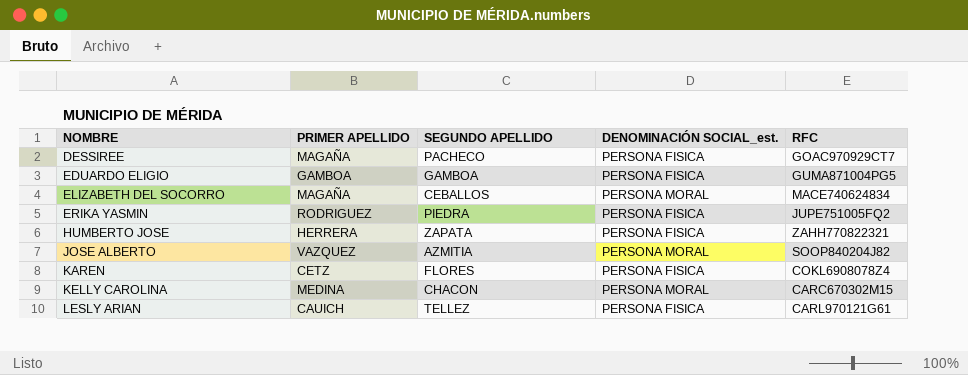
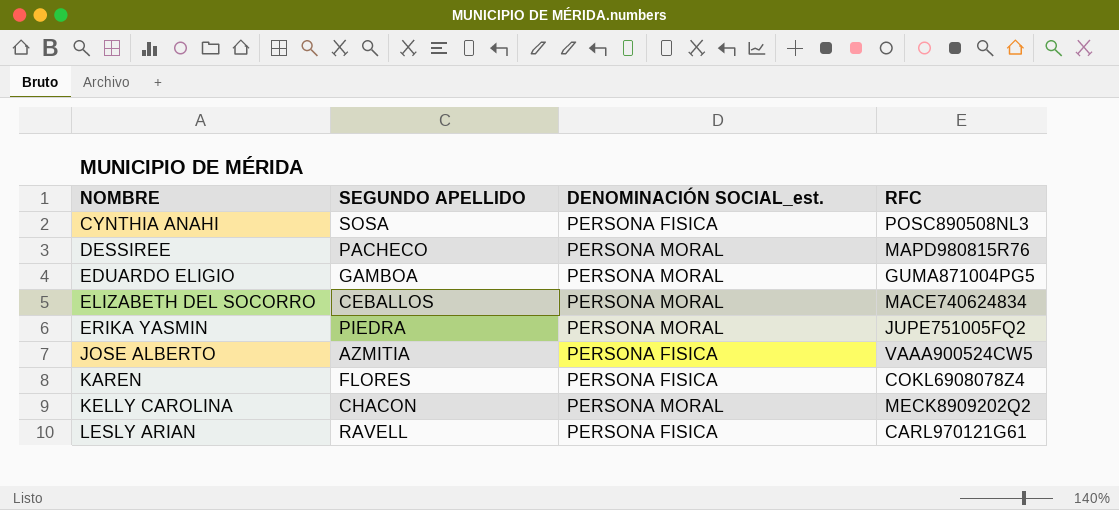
column PRIMER APELLIDO | position: 2 -> none
row HUMBERTO JOSE: HERRERA | ZAPATA | PERSONA FISICA | ZAHH770822321 -> none
row CYNTHIA ANAHI: none -> SOSA | PERSONA FISICA | POSC890508NL3
DESSIREE | DENOMINACIÓN SOCIAL_est.: PERSONA FISICA -> PERSONA MORAL
DESSIREE | RFC: GOAC970929CT7 -> MAPD980815R76
EDUARDO ELIGIO | DENOMINACIÓN SOCIAL_est.: PERSONA FISICA -> PERSONA MORAL
ERIKA YASMIN | DENOMINACIÓN SOCIAL_est.: PERSONA FISICA -> PERSONA MORAL
JOSE ALBERTO | DENOMINACIÓN SOCIAL_est.: PERSONA MORAL -> PERSONA FISICA
JOSE ALBERTO | RFC: SOOP840204J82 -> VAAA900524CW5
KELLY CAROLINA | RFC: CARC670302M15 -> MECK8909202Q2
LESLY ARIAN | SEGUNDO APELLIDO: TELLEZ -> RAVELL

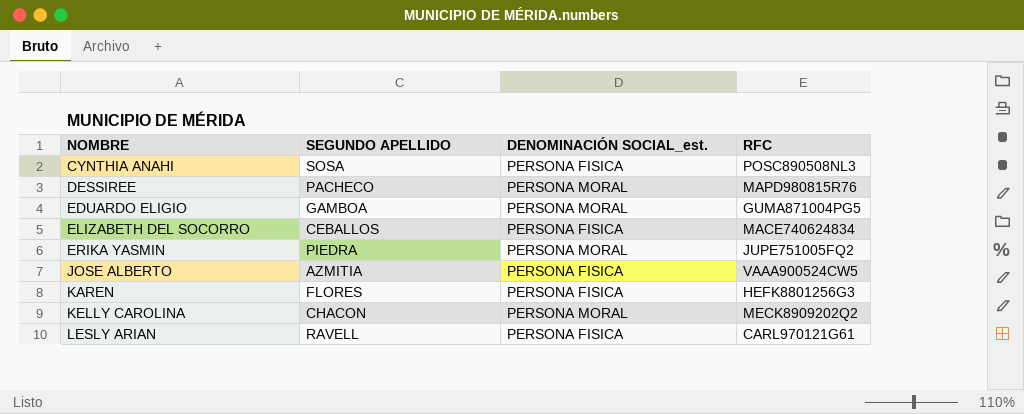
ELIZABETH DEL SOCORRO | DENOMINACIÓN SOCIAL_est.: PERSONA MORAL -> PERSONA FISICA
KAREN | RFC: COKL6908078Z4 -> HEFK8801256G3

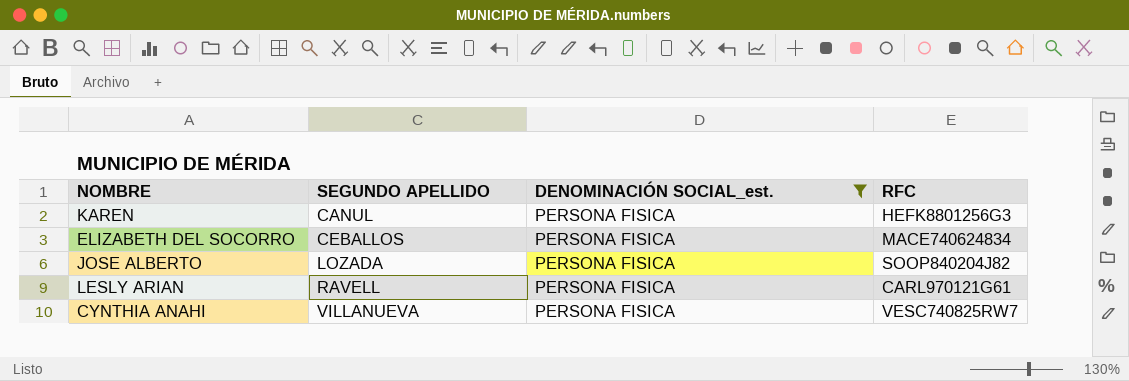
filter: none -> DENOMINACIÓN SOCIAL_est. = PERSONA FISICA
row order: NOMBRE ascending -> SEGUNDO APELLIDO ascending
KAREN | SEGUNDO APELLIDO: FLORES -> CANUL
JOSE ALBERTO | SEGUNDO APELLIDO: AZMITIA -> LOZADA
JOSE ALBERTO | RFC: VAAA900524CW5 -> SOOP840204J82
CYNTHIA ANAHI | SEGUNDO APELLIDO: SOSA -> VILLANUEVA
CYNTHIA ANAHI | RFC: POSC890508NL3 -> VESC740825RW7

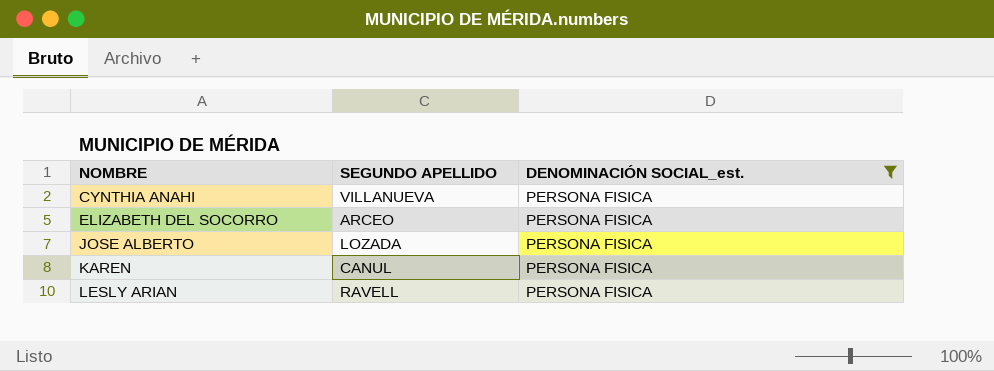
row order: SEGUNDO APELLIDO ascending -> NOMBRE ascending
column RFC | position: 4 -> none
ELIZABETH DEL SOCORRO | SEGUNDO APELLIDO: CEBALLOS -> ARCEO

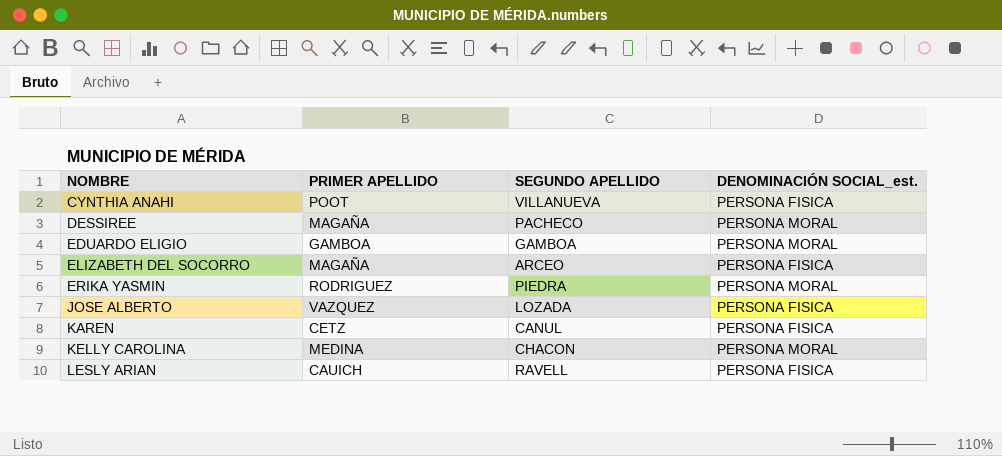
filter: DENOMINACIÓN SOCIAL_est. = PERSONA FISICA -> none
column PRIMER APELLIDO | position: none -> 2

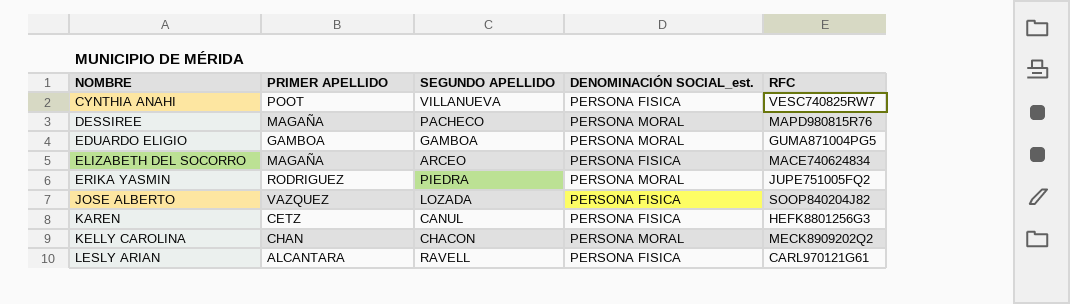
column RFC | position: none -> 5
KELLY CAROLINA | PRIMER APELLIDO: MEDINA -> CHAN
LESLY ARIAN | PRIMER APELLIDO: CAUICH -> ALCANTARA

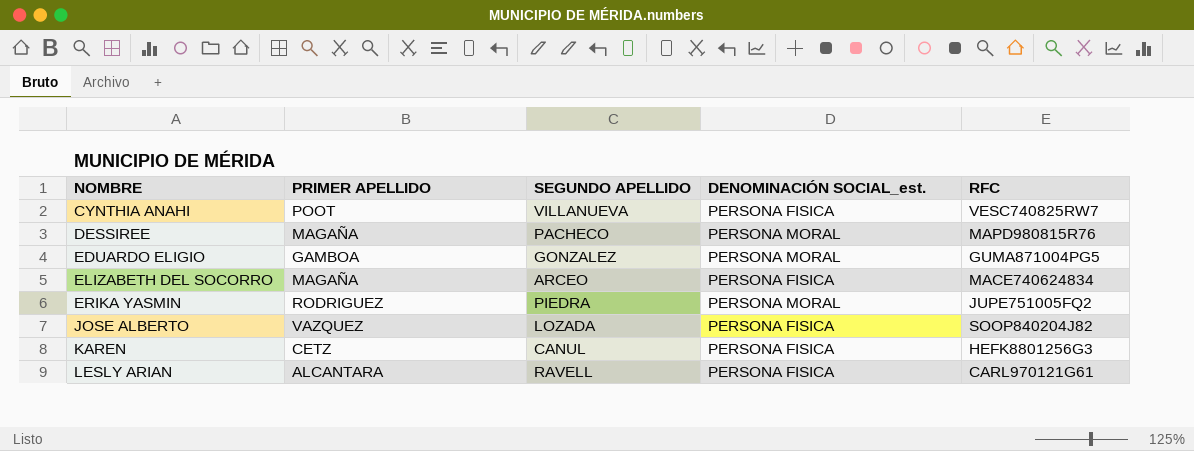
row KELLY CAROLINA: CHAN | CHACON | PERSONA MORAL | MECK8909202Q2 -> none
EDUARDO ELIGIO | SEGUNDO APELLIDO: GAMBOA -> GONZALEZ

